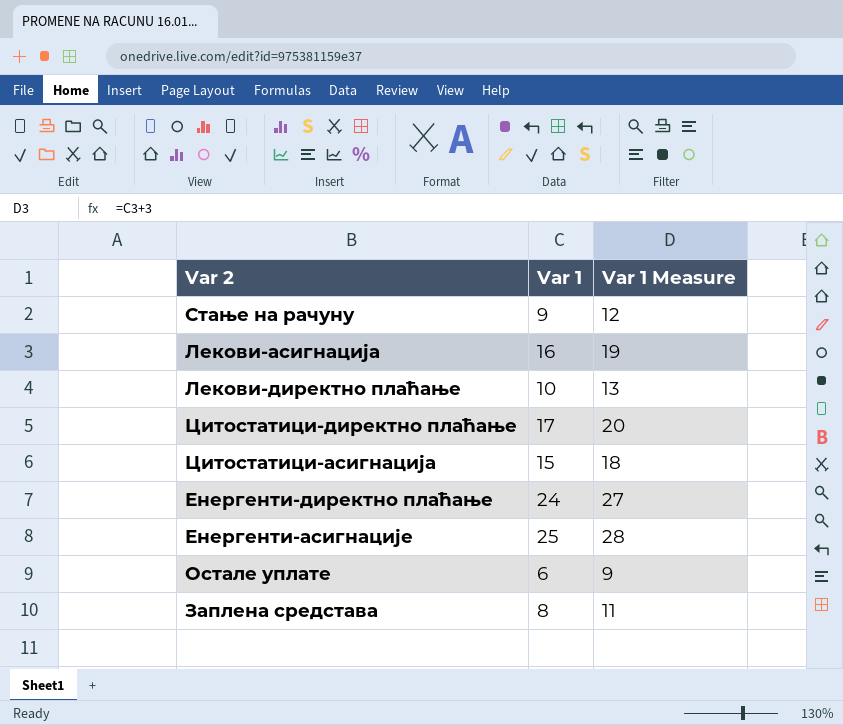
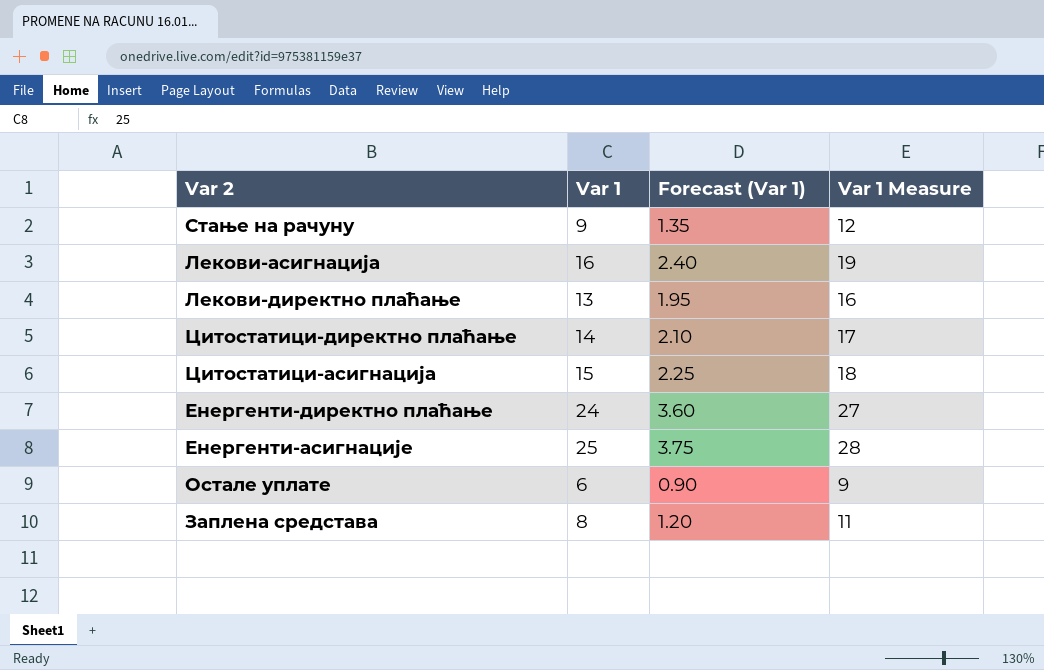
column Forecast (Var 1) | formula: none -> [Var 1] * 0.15
Лекови-директно плаћање | Var 1: 10 -> 13
Лекови-директно плаћање | Var 1 Measure: 13 -> 16
Цитостатици-директно плаћање | Var 1: 17 -> 14
Цитостатици-директно плаћање | Var 1 Measure: 20 -> 17

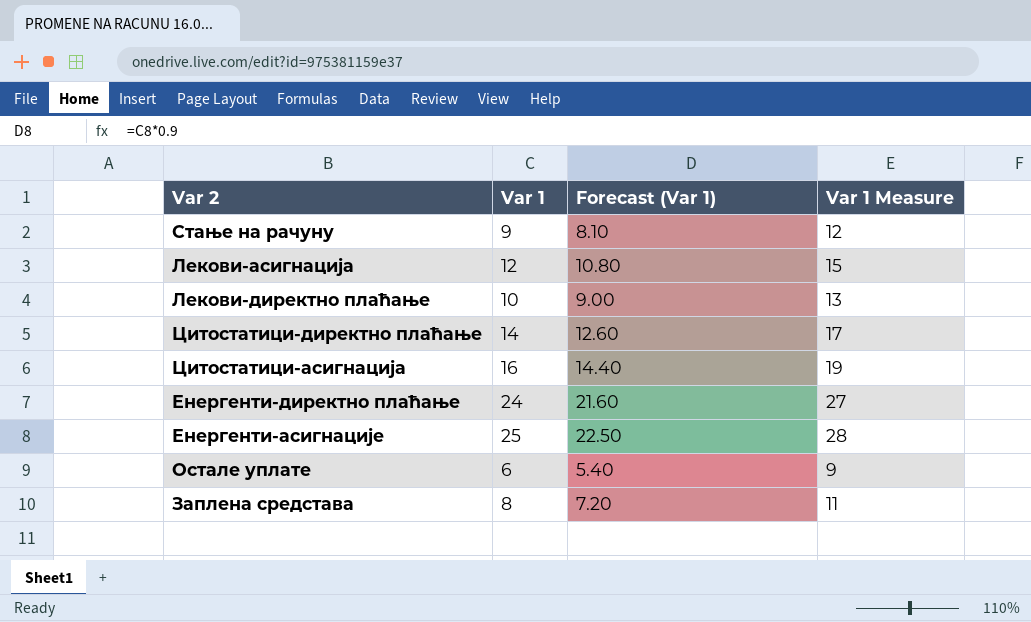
column Forecast (Var 1) | formula: [Var 1] * 0.15 -> [Var 1] * 0.9
Лекови-асигнација | Var 1: 16 -> 12
Лекови-асигнација | Var 1 Measure: 19 -> 15
Лекови-директно плаћање | Var 1: 13 -> 10
Лекови-директно плаћање | Var 1 Measure: 16 -> 13
Цитостатици-асигнација | Var 1: 15 -> 16
Цитостатици-асигнација | Var 1 Measure: 18 -> 19

